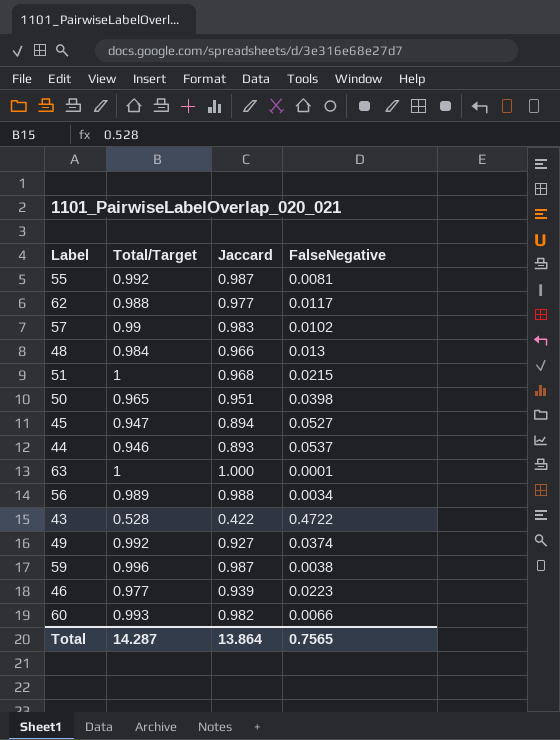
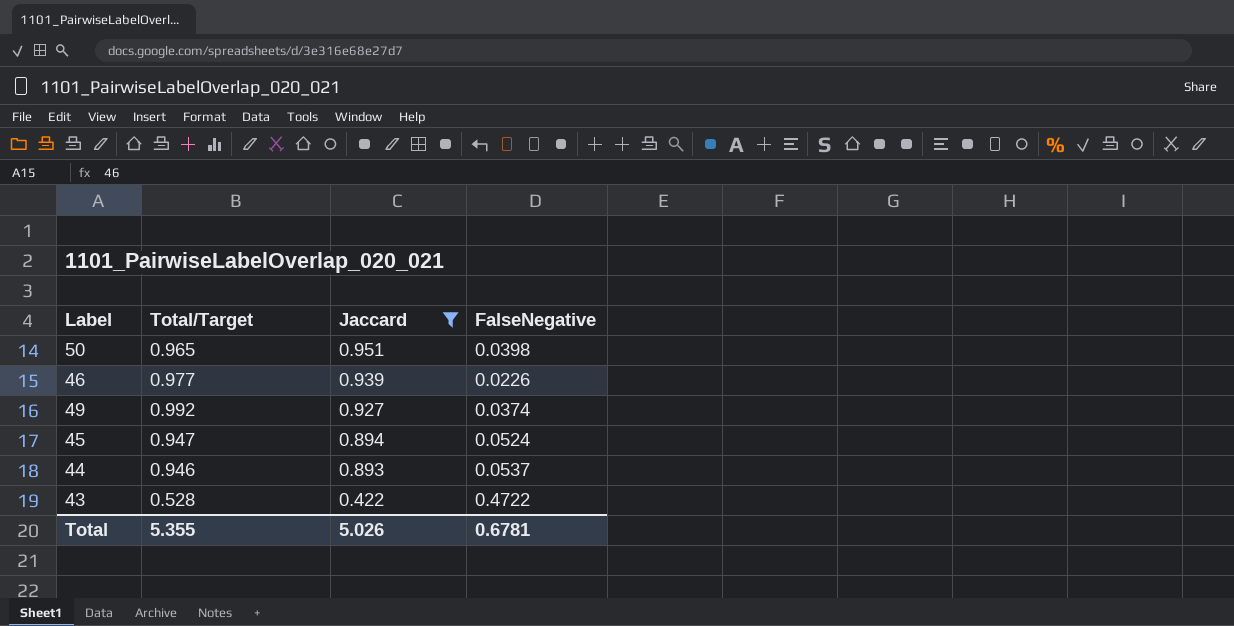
filter: none -> Jaccard <= 0.951
row order: none -> Jaccard descending
46 | FalseNegative: 0.0223 -> 0.0226
45 | FalseNegative: 0.0527 -> 0.0524
Total | Total/Target: 14.287 -> 5.355
Total | Jaccard: 13.864 -> 5.026
Total | FalseNegative: 0.7565 -> 0.6781

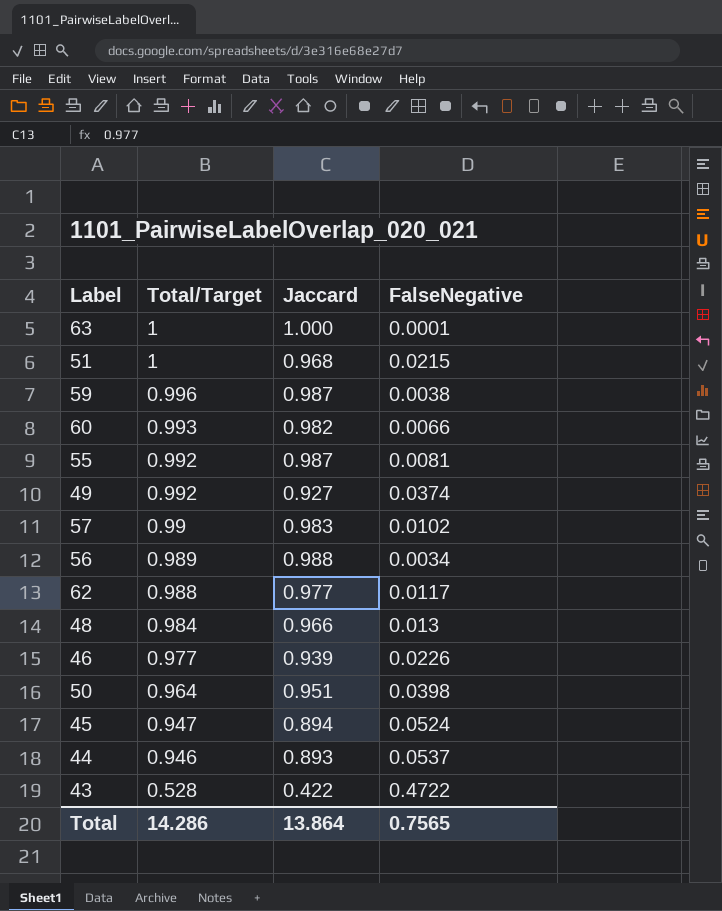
filter: Jaccard <= 0.951 -> none
row order: Jaccard descending -> Total/Target descending
50 | Total/Target: 0.965 -> 0.964
Total | Total/Target: 5.355 -> 14.286
Total | Jaccard: 5.026 -> 13.864
Total | FalseNegative: 0.6781 -> 0.7565

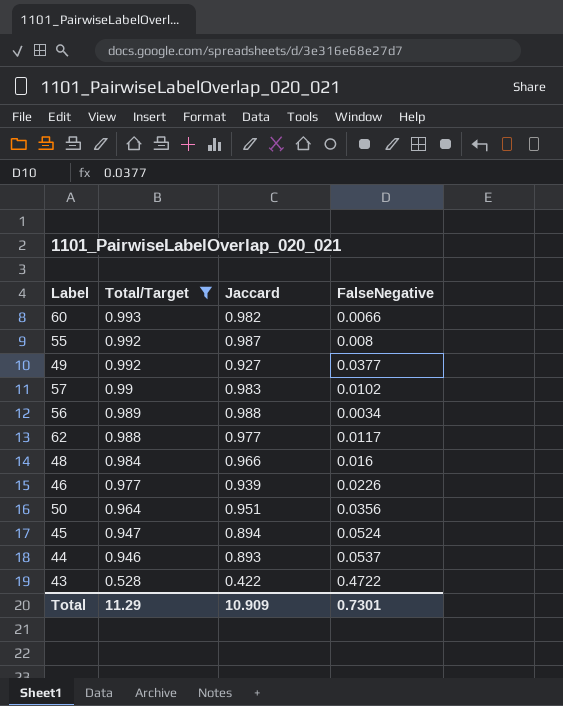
filter: none -> Total/Target <= 0.993
55 | FalseNegative: 0.0081 -> 0.008
49 | FalseNegative: 0.0374 -> 0.0377
48 | FalseNegative: 0.013 -> 0.016
50 | FalseNegative: 0.0398 -> 0.0356
Total | Total/Target: 14.286 -> 11.29
Total | Jaccard: 13.864 -> 10.909
Total | FalseNegative: 0.7565 -> 0.7301

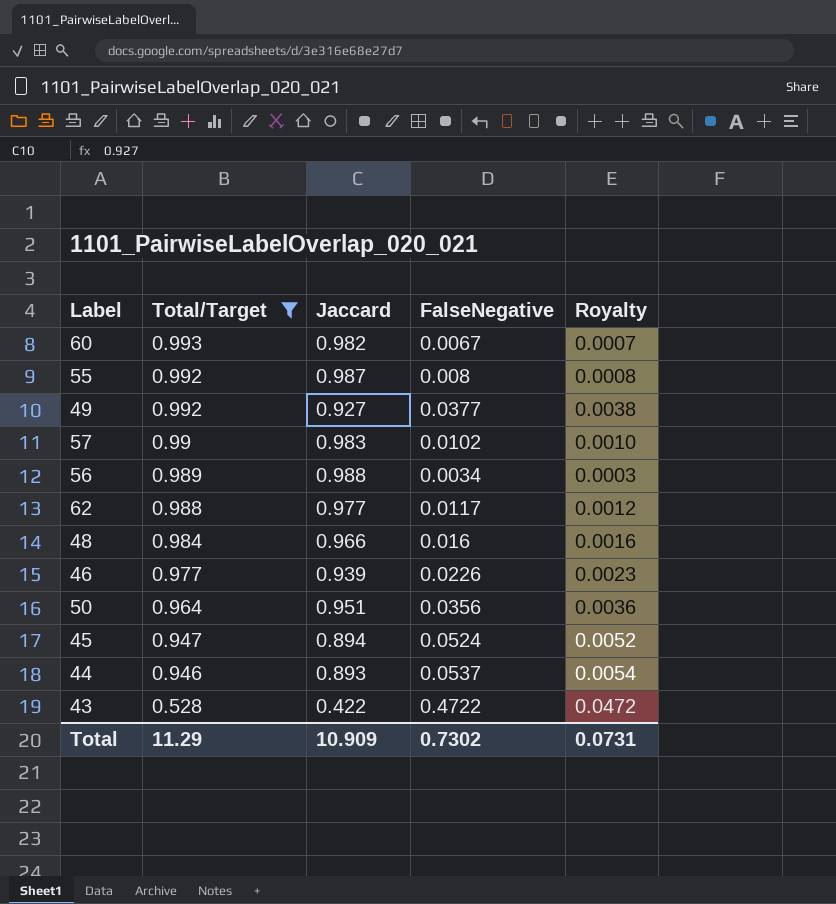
column Royalty | formula: none -> [FalseNegative] * 0.1
60 | FalseNegative: 0.0066 -> 0.0067
Total | FalseNegative: 0.7301 -> 0.7302

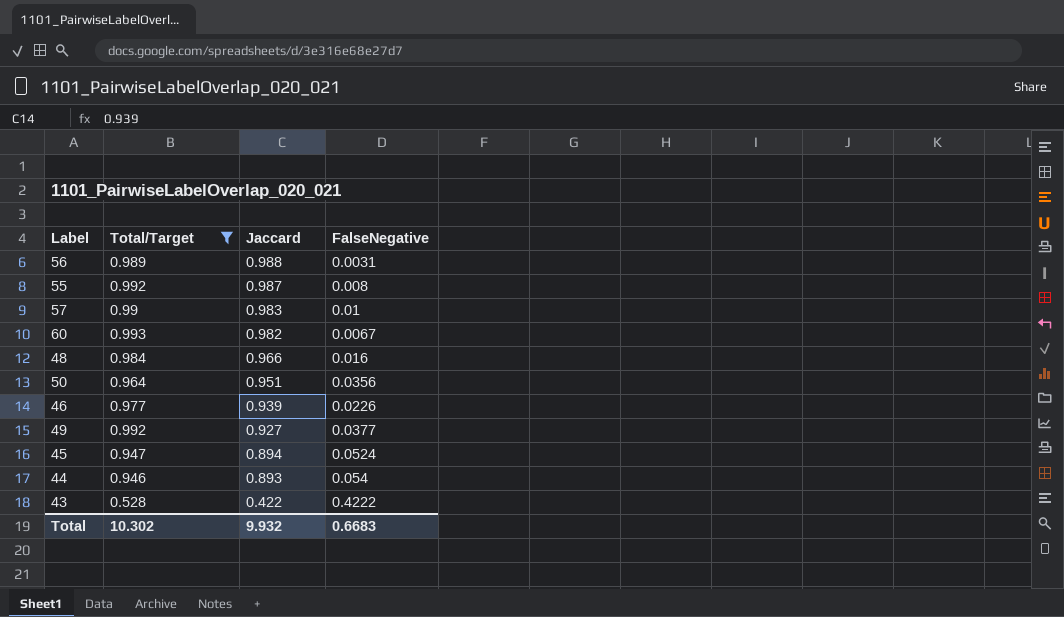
row order: Total/Target descending -> Jaccard descending
column Royalty | formula: [FalseNegative] * 0.1 -> none
row 62: 0.988 | 0.977 | 0.0117 | 0.0012 -> none
56 | FalseNegative: 0.0034 -> 0.0031
57 | FalseNegative: 0.0102 -> 0.01
44 | FalseNegative: 0.0537 -> 0.054
43 | FalseNegative: 0.4722 -> 0.4222
Total | Total/Target: 11.29 -> 10.302
Total | Jaccard: 10.909 -> 9.932
Total | FalseNegative: 0.7302 -> 0.6683

